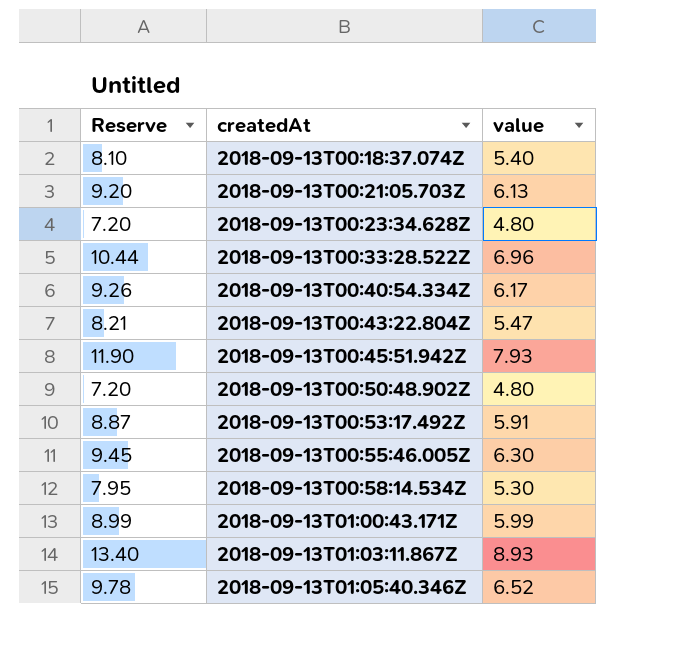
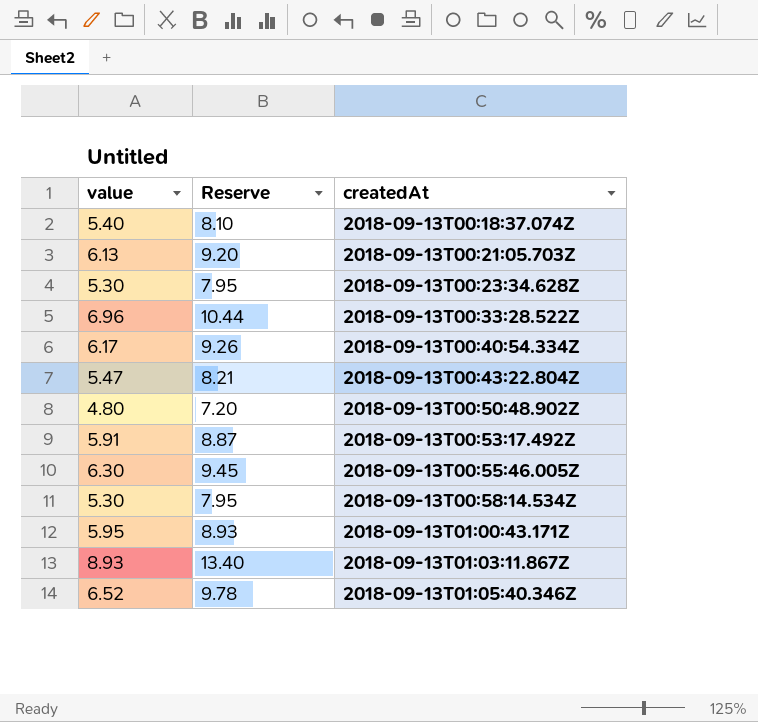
column value | position: 3 -> 1
row 2018-09-13T00:45:51.942Z: 11.90 | 7.93 -> none
2018-09-13T00:23:34.628Z | value: 4.80 -> 5.30
2018-09-13T00:23:34.628Z | Reserve: 7.20 -> 7.95
2018-09-13T01:00:43.171Z | value: 5.99 -> 5.95
2018-09-13T01:00:43.171Z | Reserve: 8.99 -> 8.93

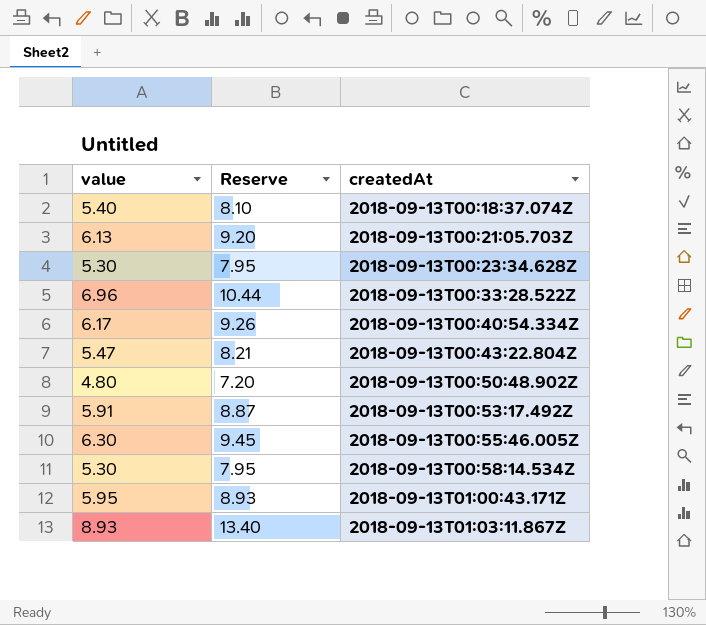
row 2018-09-13T01:05:40.346Z: 6.52 | 9.78 -> none

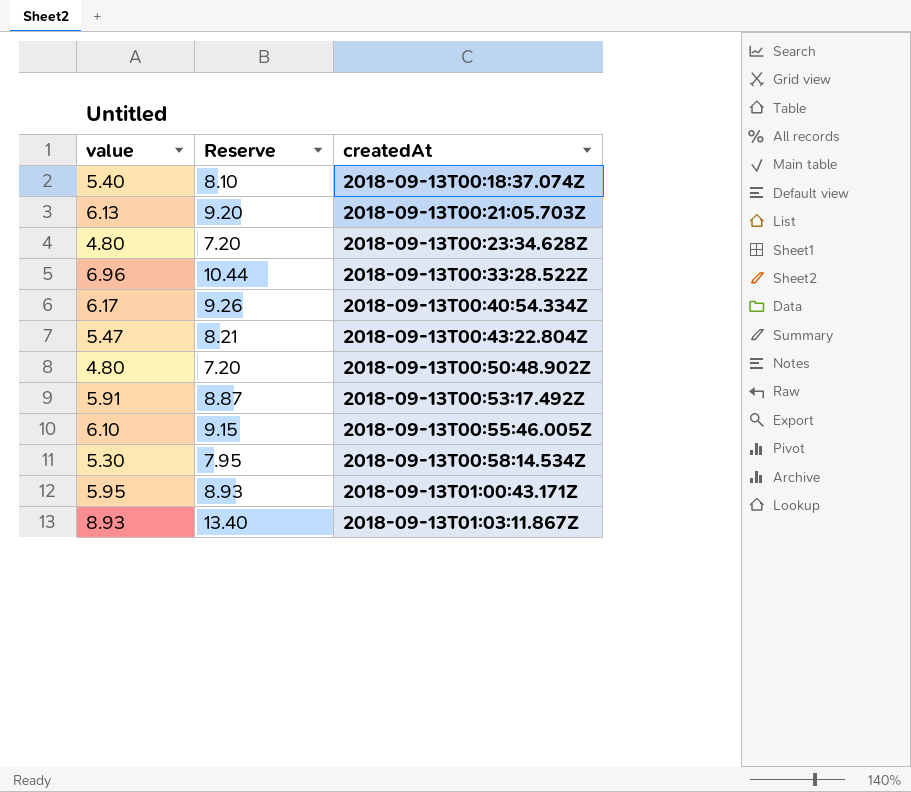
2018-09-13T00:23:34.628Z | value: 5.30 -> 4.80
2018-09-13T00:23:34.628Z | Reserve: 7.95 -> 7.20
2018-09-13T00:55:46.005Z | value: 6.30 -> 6.10
2018-09-13T00:55:46.005Z | Reserve: 9.45 -> 9.15

